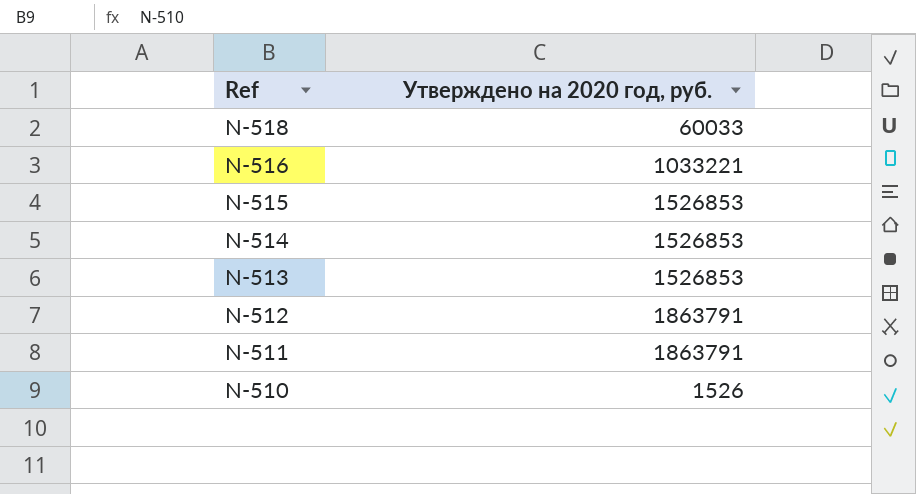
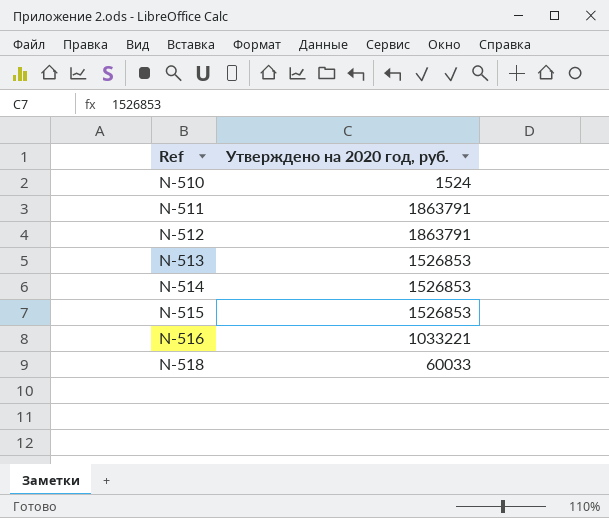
row order: Ref descending -> Ref ascending
N-510 | Утверждено на 2020 год, руб.: 1526 -> 1524

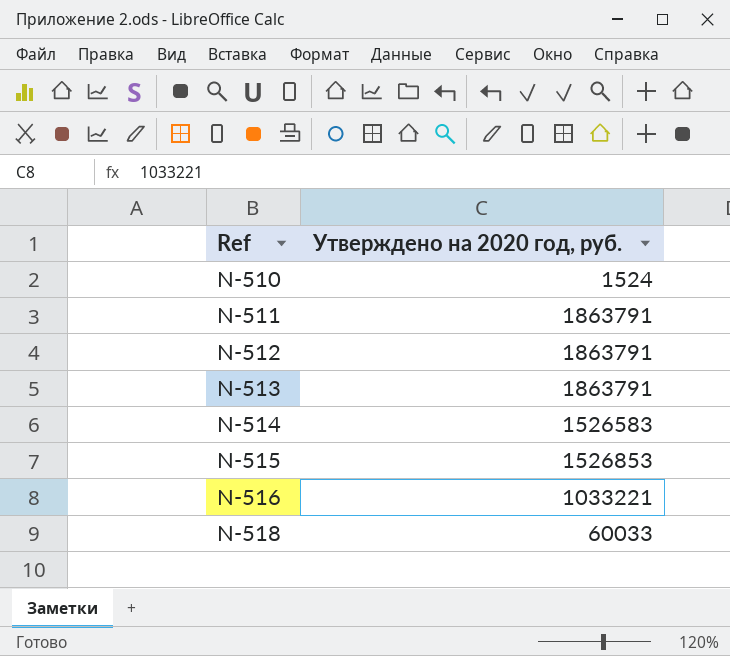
N-513 | Утверждено на 2020 год, руб.: 1526853 -> 1863791
N-514 | Утверждено на 2020 год, руб.: 1526853 -> 1526583

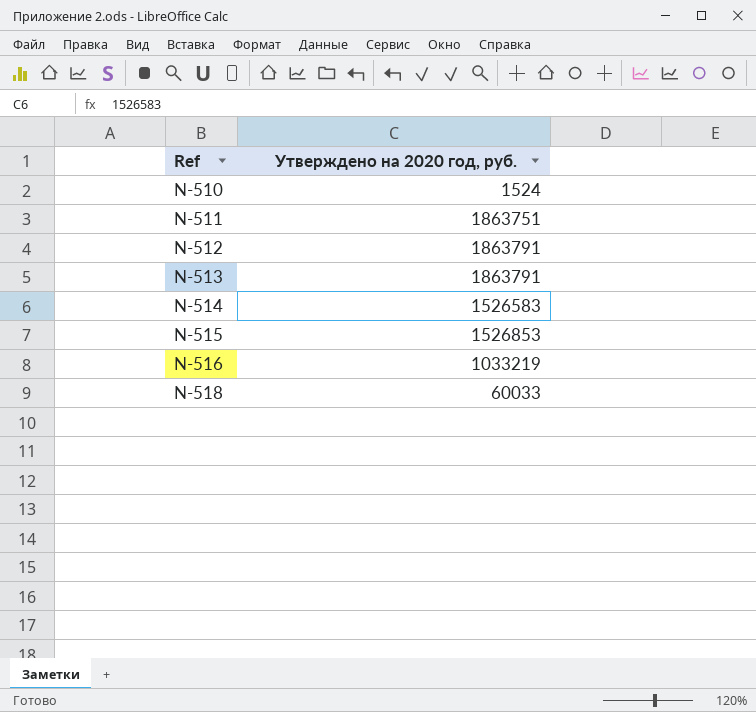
N-511 | Утверждено на 2020 год, руб.: 1863791 -> 1863751
N-516 | Утверждено на 2020 год, руб.: 1033221 -> 1033219

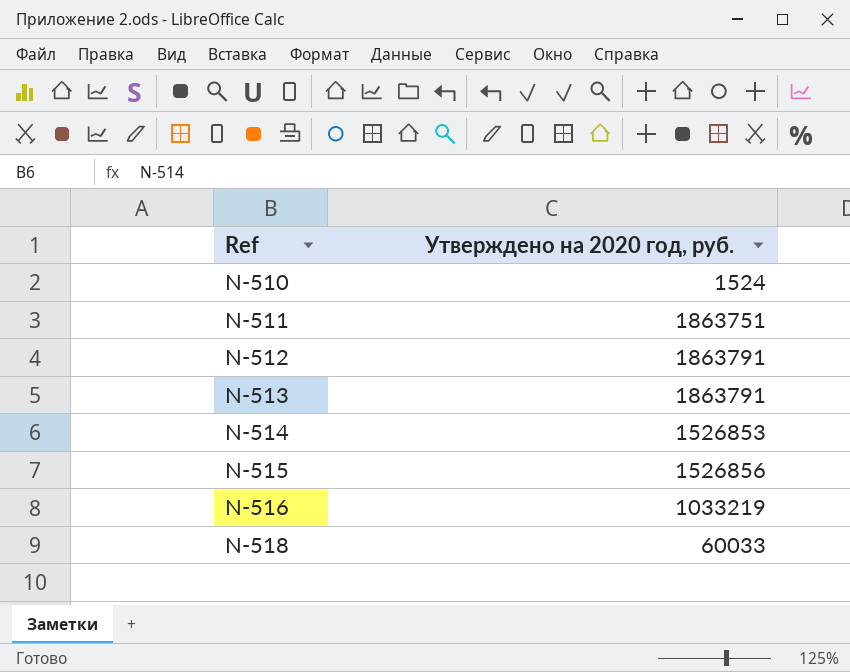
N-514 | Утверждено на 2020 год, руб.: 1526583 -> 1526853
N-515 | Утверждено на 2020 год, руб.: 1526853 -> 1526856

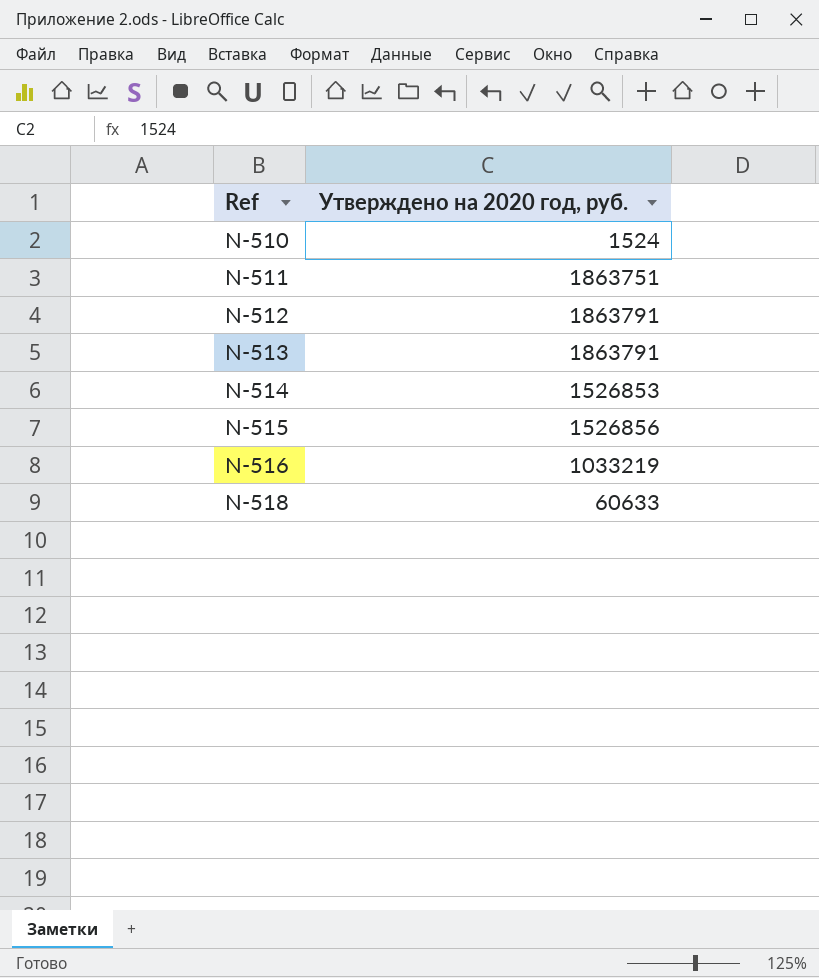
N-518 | Утверждено на 2020 год, руб.: 60033 -> 60633

